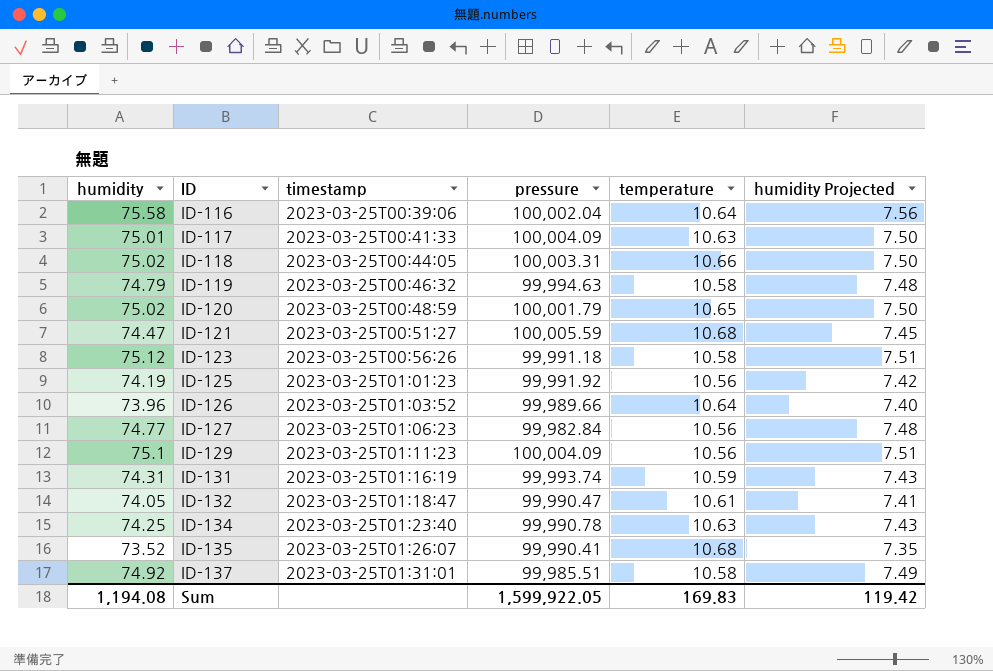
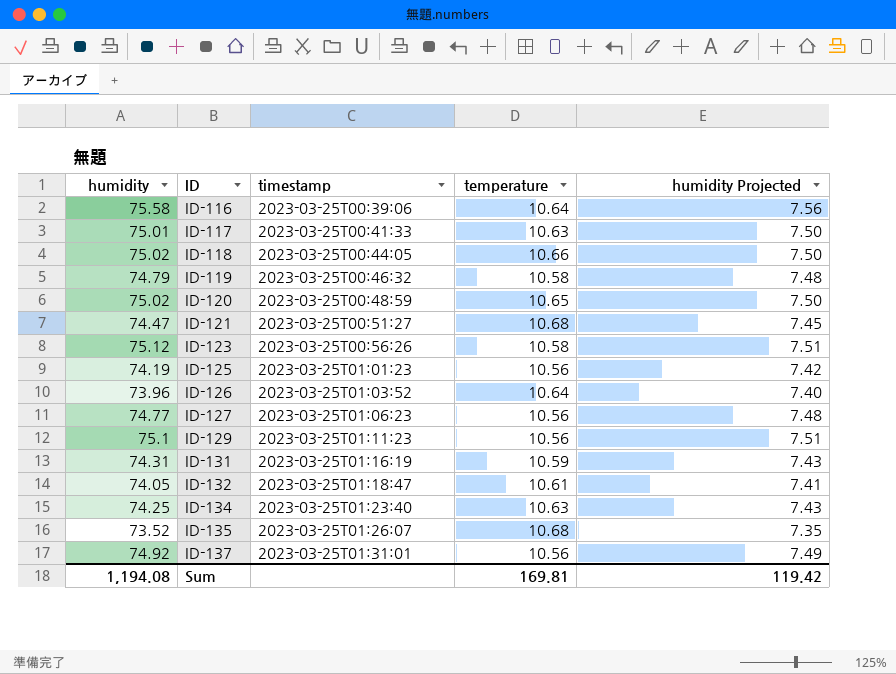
column pressure | position: 4 -> none
ID-137 | temperature: 10.58 -> 10.56
Sum | temperature: 169.83 -> 169.81

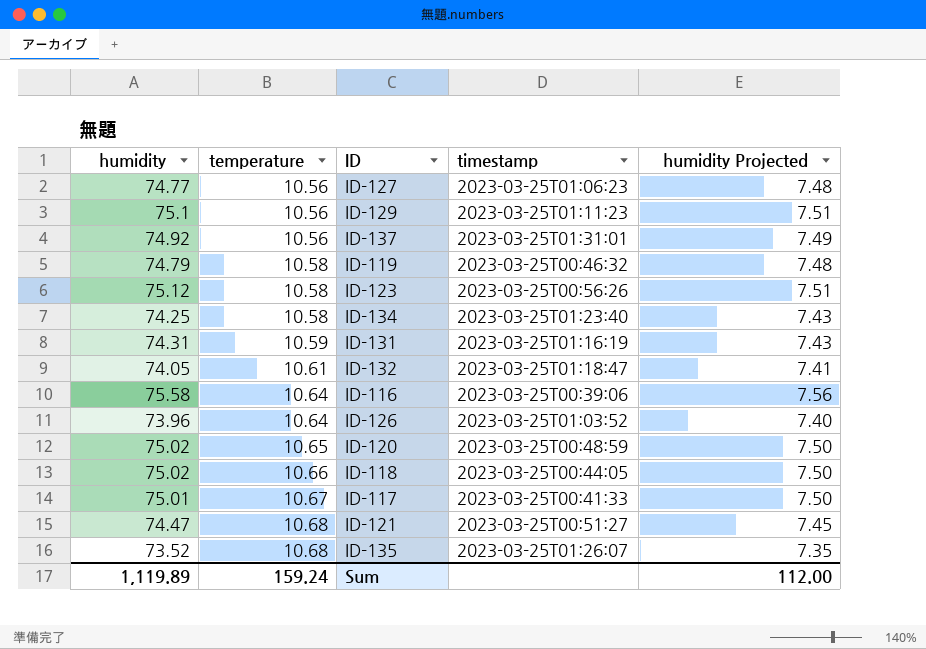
row order: ID ascending -> temperature ascending
column temperature | position: 4 -> 2
row ID-125: 74.19 | 2023-03-25T01:01:23 | 10.56 | 7.42 -> none
ID-134 | temperature: 10.63 -> 10.58
ID-117 | temperature: 10.63 -> 10.67
Sum | humidity: 1,194.08 -> 1,119.89
Sum | temperature: 169.81 -> 159.24
Sum | humidity Projected: 119.42 -> 112.00

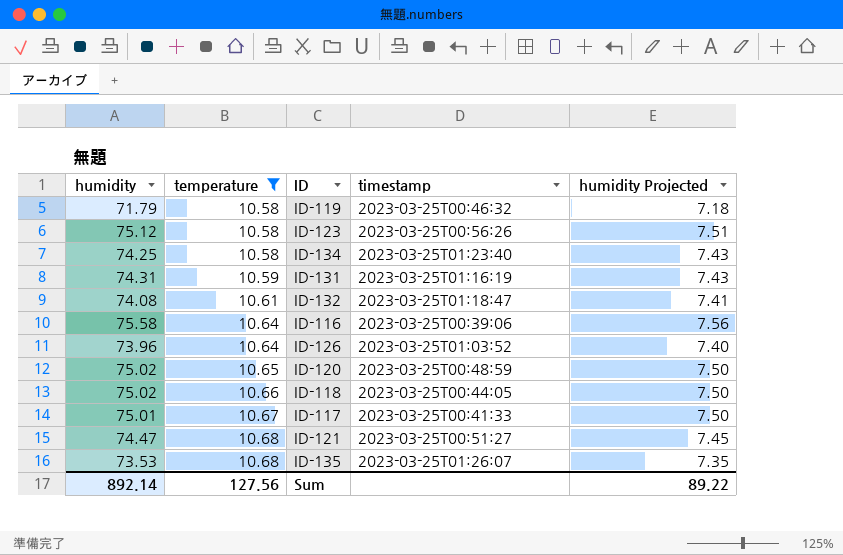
filter: none -> temperature != 10.56
ID-119 | humidity: 74.79 -> 71.79
ID-119 | humidity Projected: 7.48 -> 7.18
ID-132 | humidity: 74.05 -> 74.08
ID-135 | humidity: 73.52 -> 73.53
Sum | humidity: 1,119.89 -> 892.14
Sum | temperature: 159.24 -> 127.56
Sum | humidity Projected: 112.00 -> 89.22

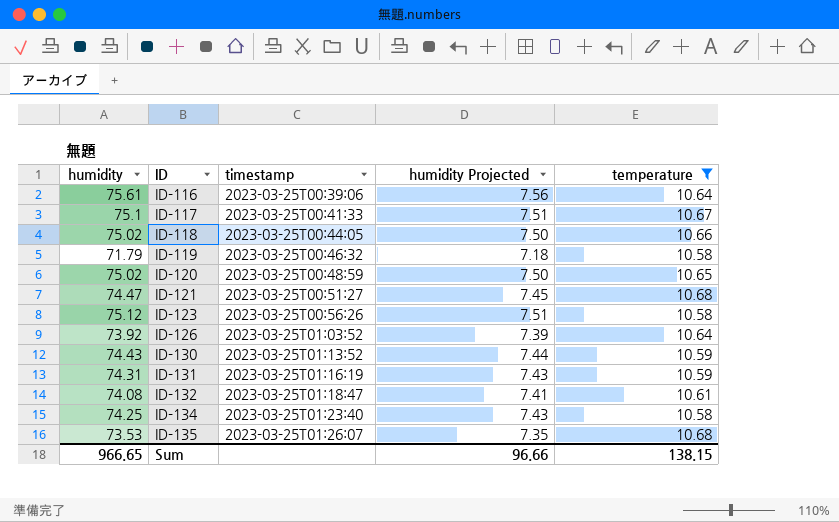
row order: temperature ascending -> ID ascending
column temperature | position: 2 -> 5
ID-116 | humidity: 75.58 -> 75.61
ID-117 | humidity: 75.01 -> 75.1
ID-117 | humidity Projected: 7.50 -> 7.51
ID-126 | humidity: 73.96 -> 73.92
ID-126 | humidity Projected: 7.40 -> 7.39
row ID-130: none -> 74.43 | 2023-03-25T01:13:52 | 7.44 | 10.59
Sum | humidity: 892.14 -> 966.65
Sum | humidity Projected: 89.22 -> 96.66
Sum | temperature: 127.56 -> 138.15

